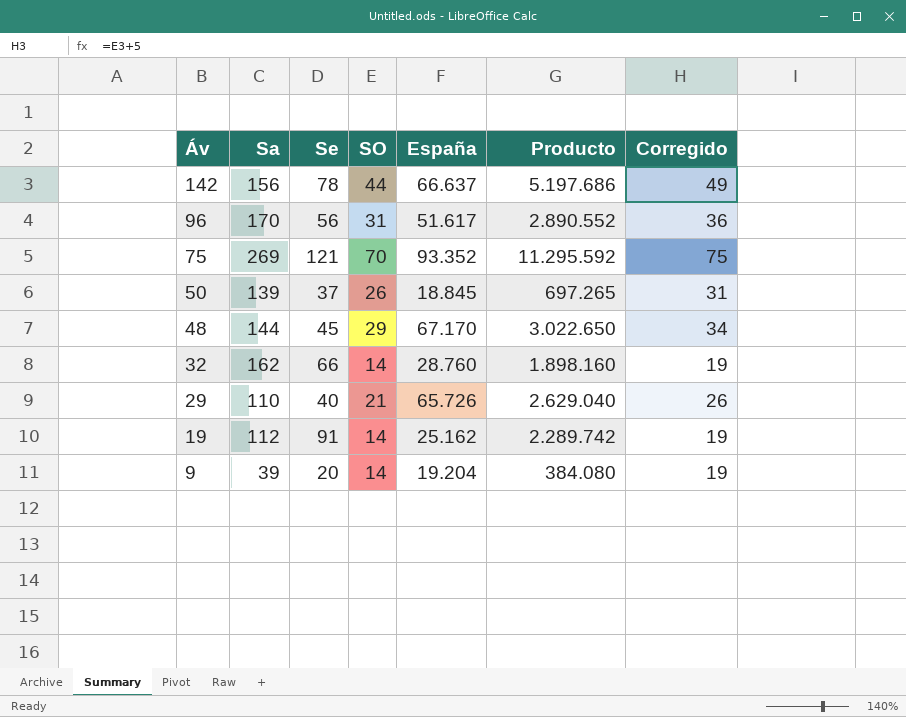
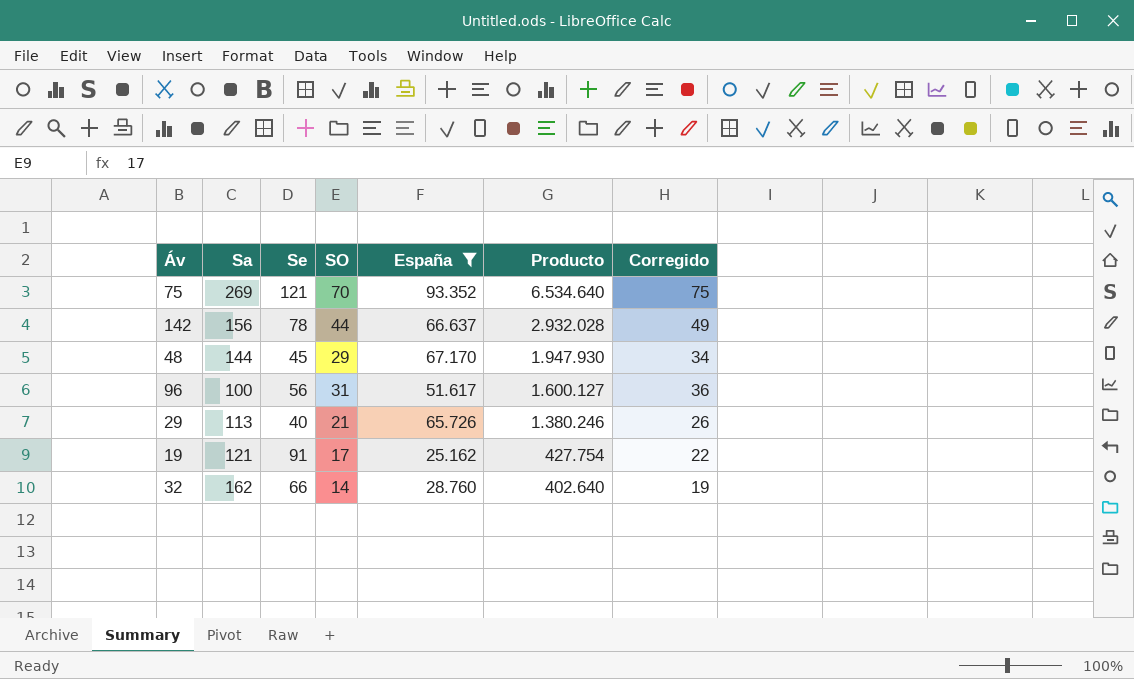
filter: none -> España >= 25.162
row order: Áv descending -> Producto descending
column Producto | formula: [Se] * [España] -> [SO] * [España]
96 | Sa: 170 -> 100
29 | Sa: 110 -> 113
19 | Sa: 112 -> 121
19 | SO: 14 -> 17
19 | Corregido: 19 -> 22

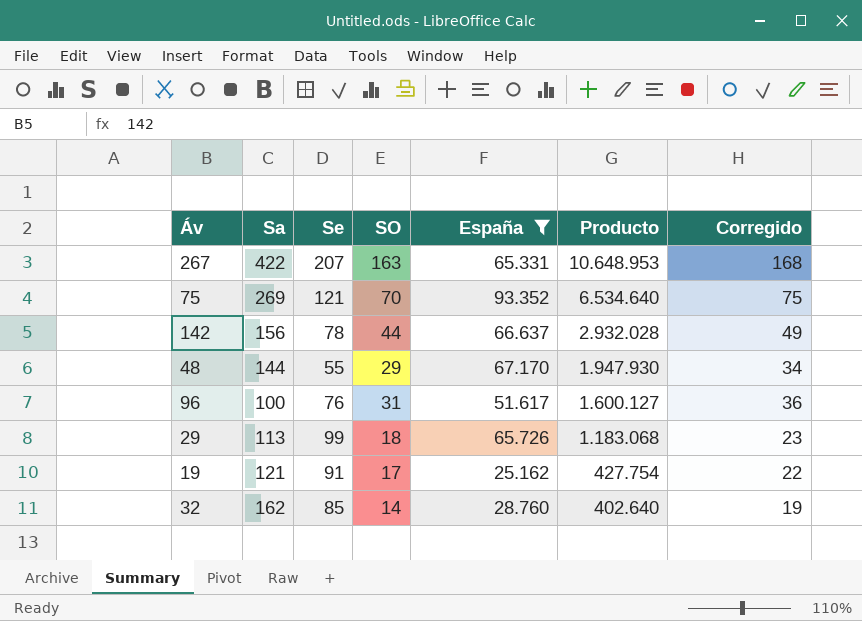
row 267: none -> 422 | 207 | 163 | 65.331 | 10.648.953 | 168
48 | Se: 45 -> 55
96 | Se: 56 -> 76
29 | Se: 40 -> 99
29 | SO: 21 -> 18
29 | Producto: 1.380.246 -> 1.183.068
29 | Corregido: 26 -> 23
32 | Se: 66 -> 85

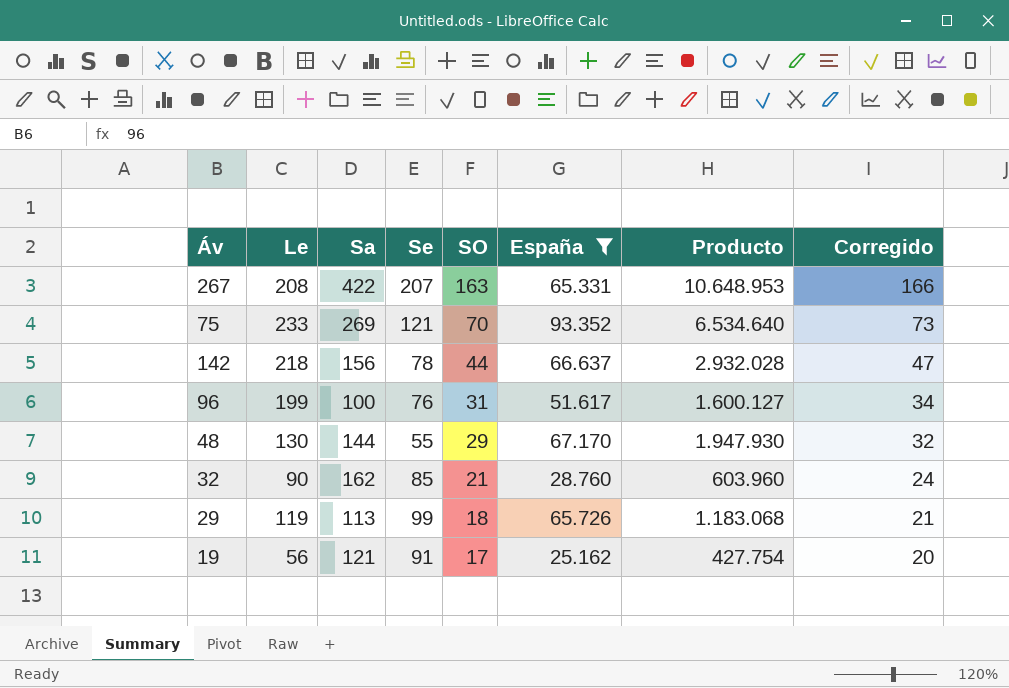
row order: Producto descending -> SO descending
column Le | position: none -> 2
column Corregido | formula: [SO] + 5 -> [SO] + 3
32 | SO: 14 -> 21
32 | Producto: 402.640 -> 603.960

